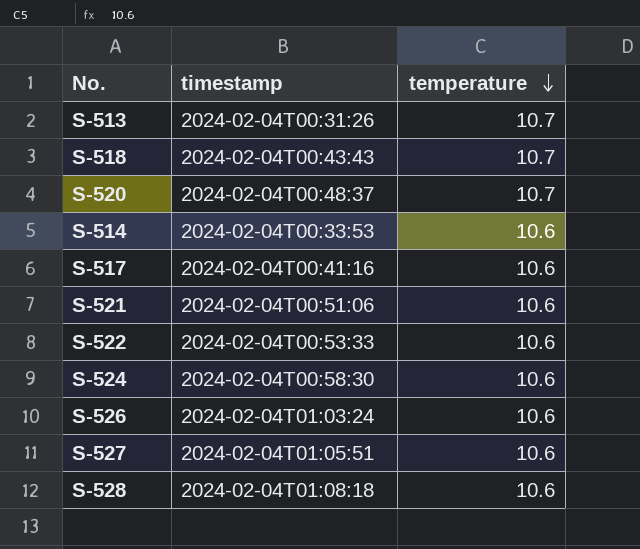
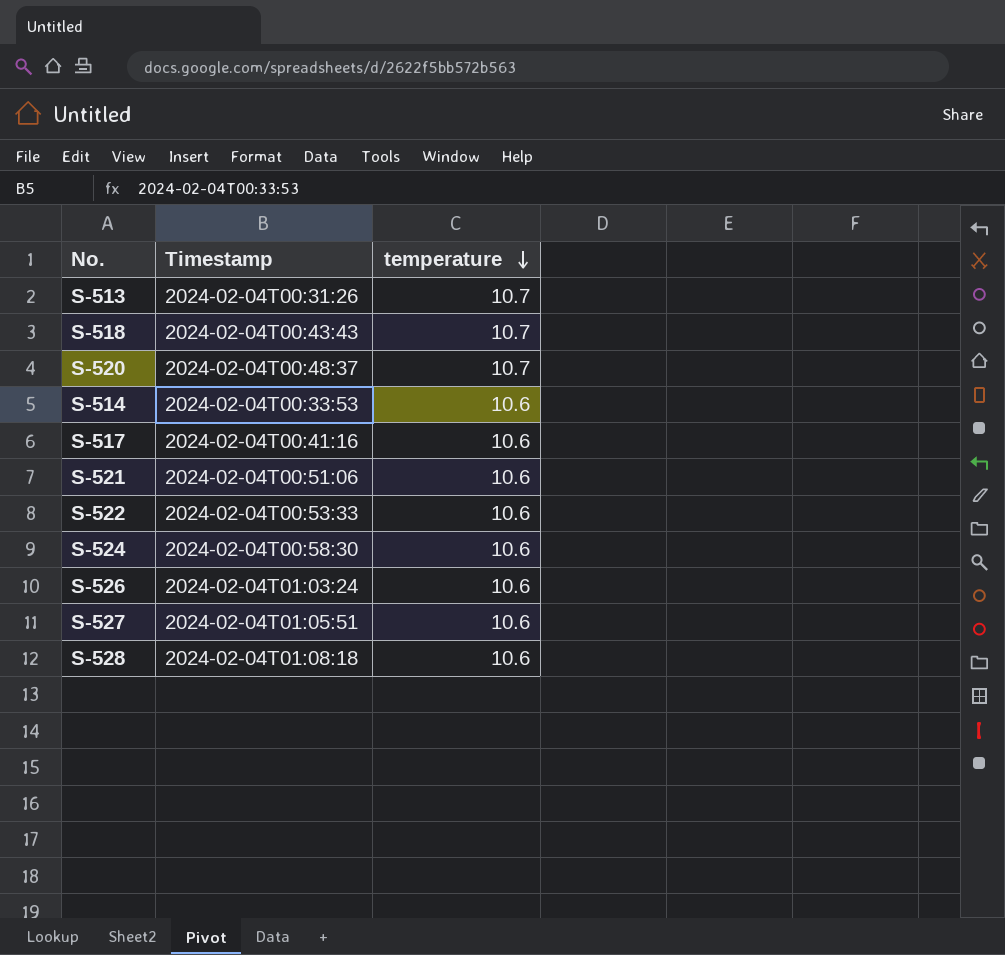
column name: timestamp -> Timestamp

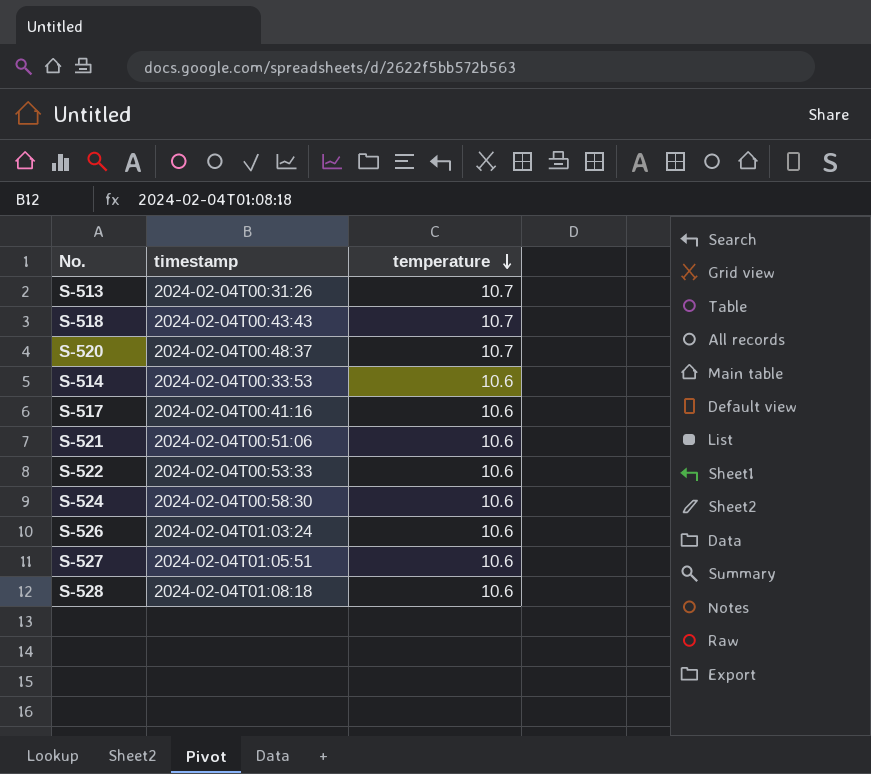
column name: Timestamp -> timestamp

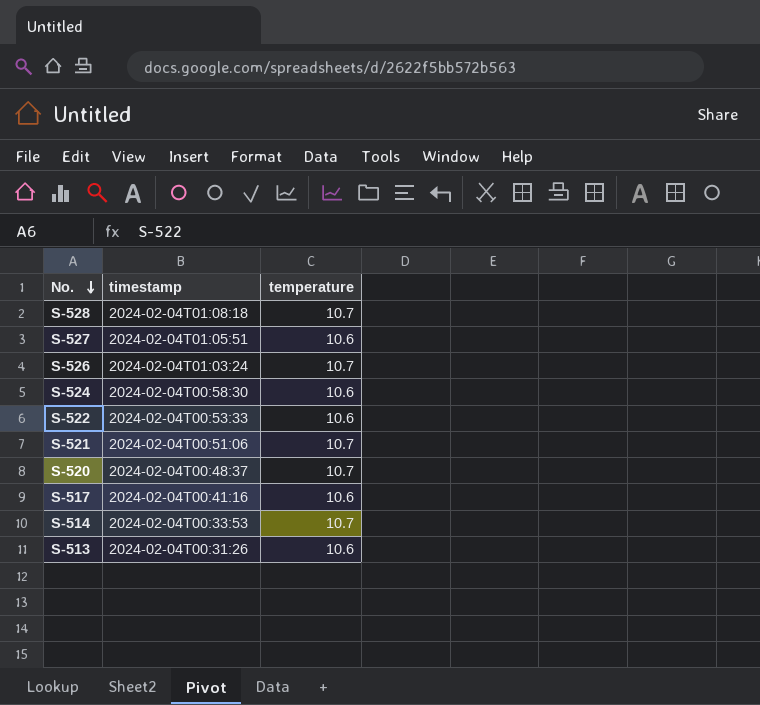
row order: temperature descending -> No. descending
row S-518: 2024-02-04T00:43:43 | 10.7 -> none
S-528 | temperature: 10.6 -> 10.7
S-526 | temperature: 10.6 -> 10.7
S-521 | temperature: 10.6 -> 10.7
S-514 | temperature: 10.6 -> 10.7
S-513 | temperature: 10.7 -> 10.6

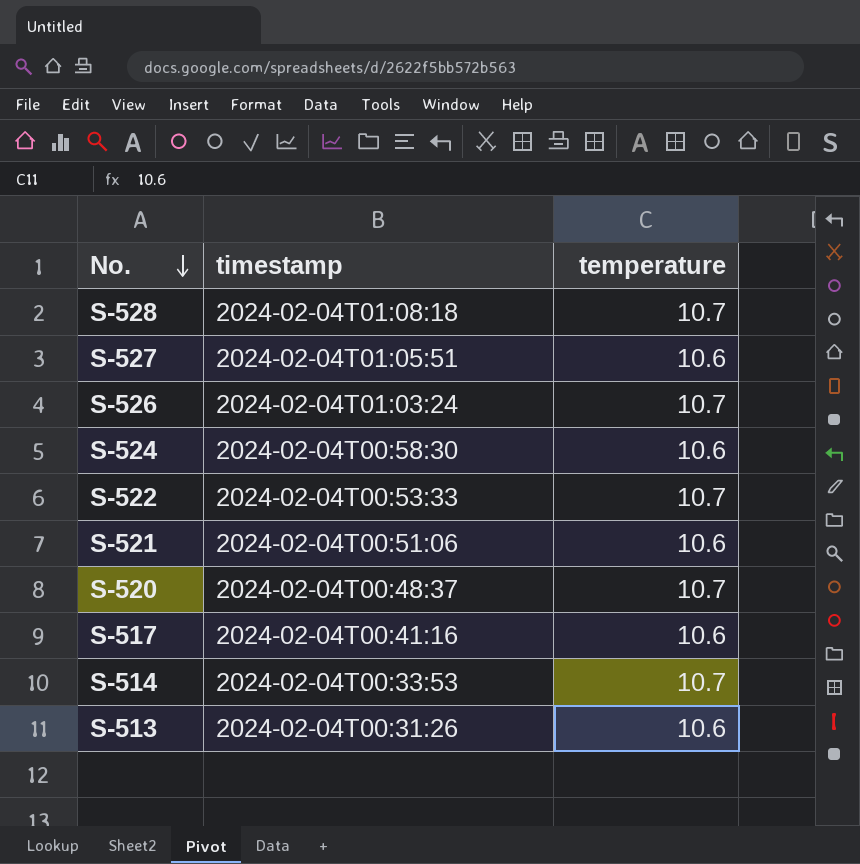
S-522 | temperature: 10.6 -> 10.7
S-521 | temperature: 10.7 -> 10.6

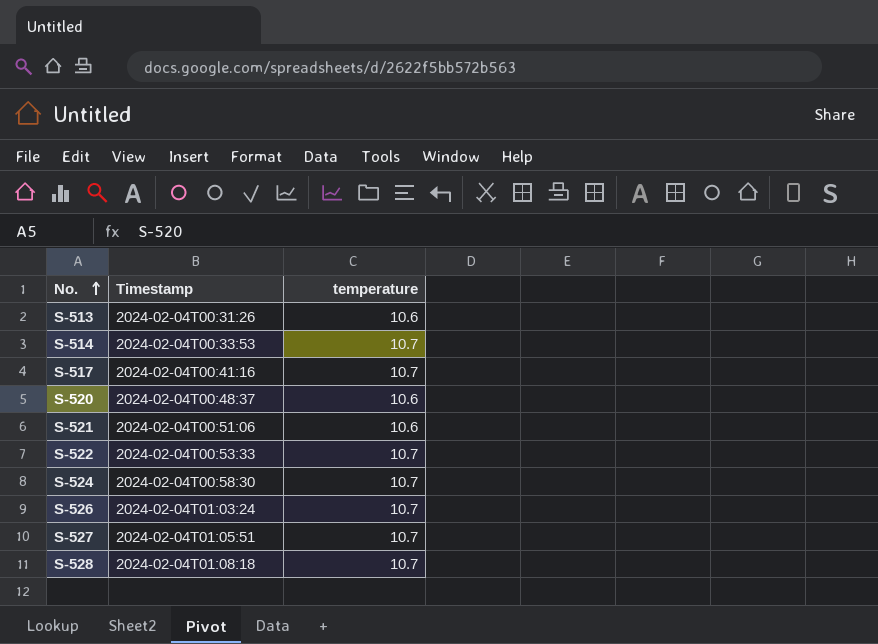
row order: No. descending -> No. ascending
column name: timestamp -> Timestamp
S-517 | temperature: 10.6 -> 10.7
S-520 | temperature: 10.7 -> 10.6
S-524 | temperature: 10.6 -> 10.7
S-527 | temperature: 10.6 -> 10.7

